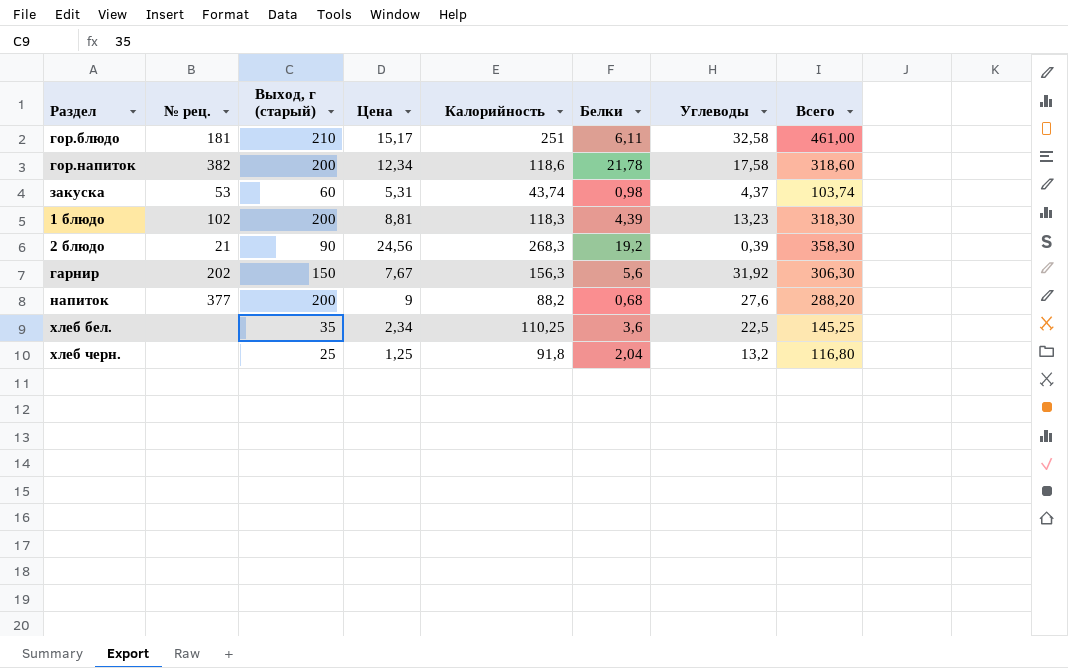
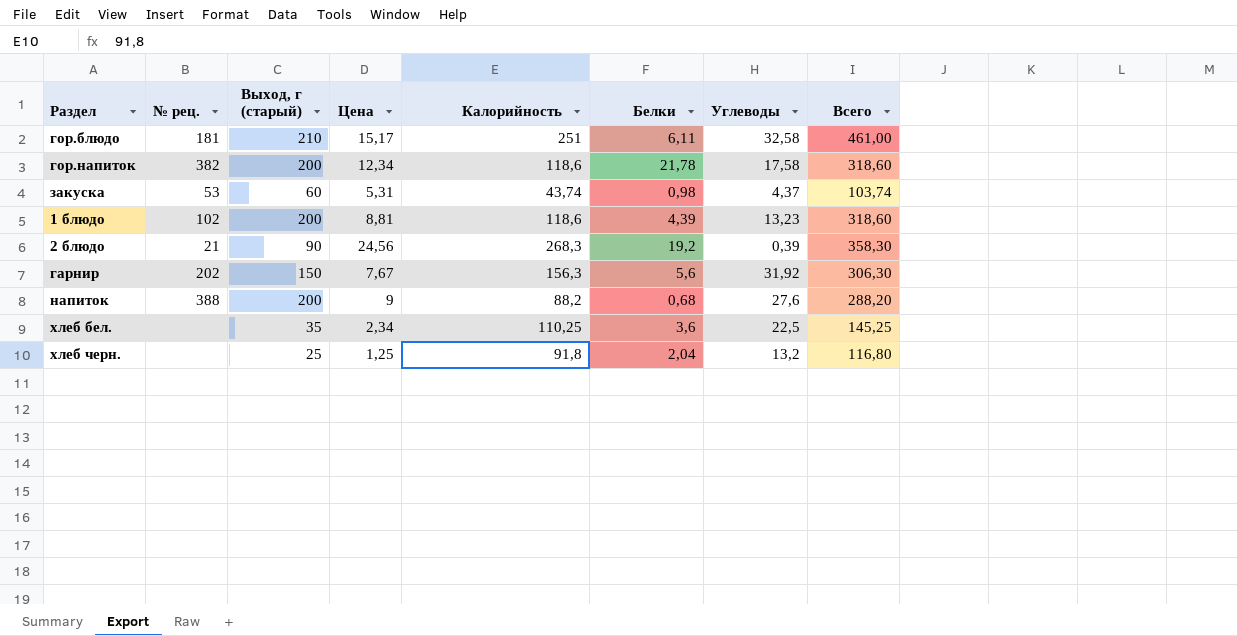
1 блюдо | Калорийность: 118,3 -> 118,6
1 блюдо | Всего: 318,30 -> 318,60
напиток | № рец.: 377 -> 388

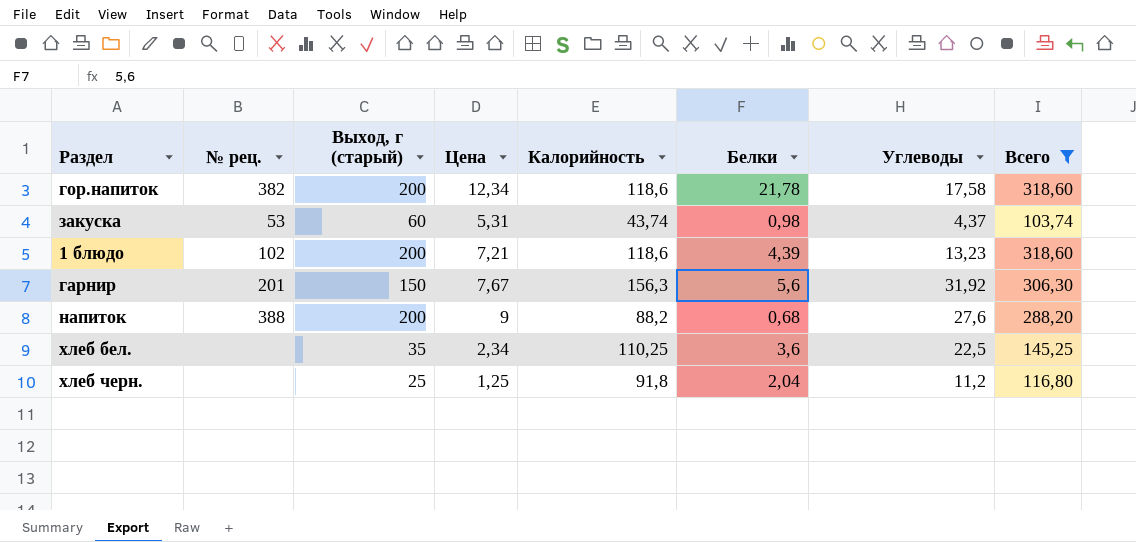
filter: none -> Всего <= 318,60
1 блюдо | Цена: 8,81 -> 7,21
гарнир | № рец.: 202 -> 201
хлеб черн. | Углеводы: 13,2 -> 11,2

